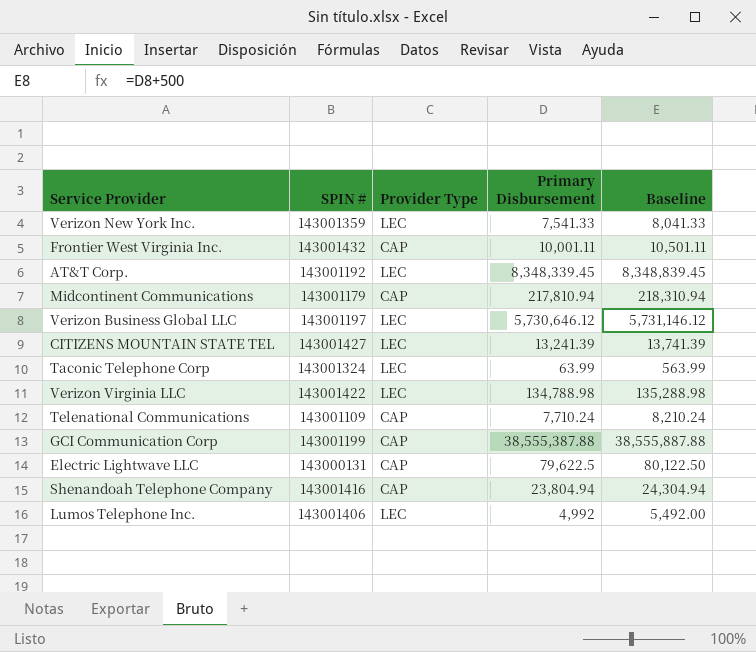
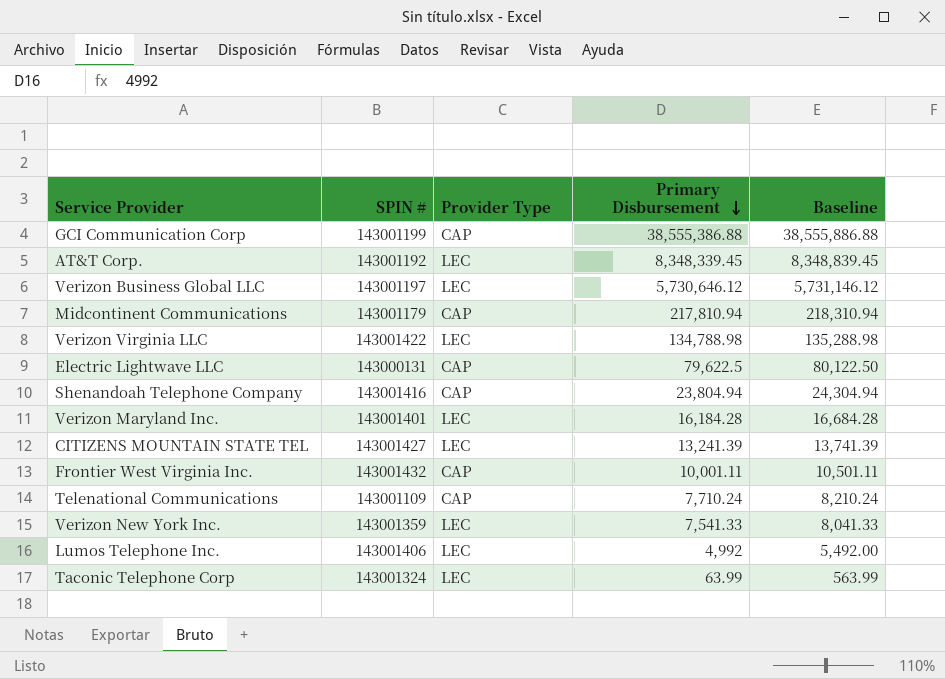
row order: none -> Primary Disbursement descending
GCI Communication Corp | Primary Disbursement: 38,555,387.88 -> 38,555,386.88
GCI Communication Corp | Baseline: 38,555,887.88 -> 38,555,886.88
row Verizon Maryland Inc.: none -> 143001401 | LEC | 16,184.28 | 16,684.28

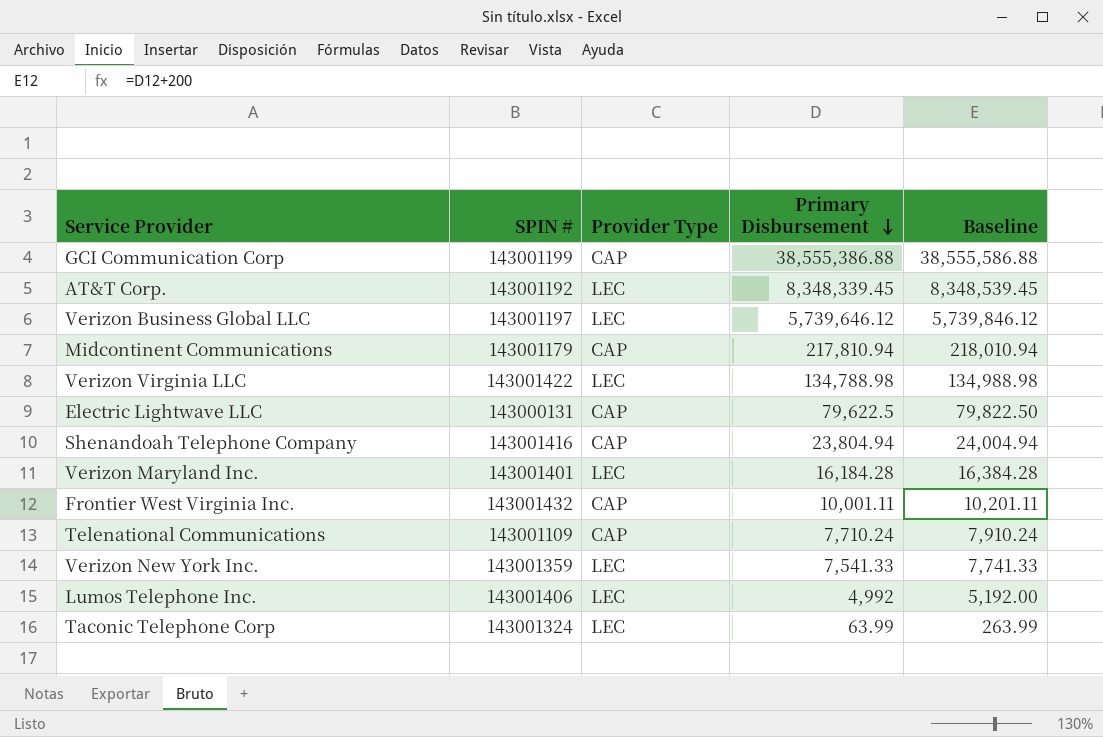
column Baseline | formula: [Primary Disbursement] + 500 -> [Primary Disbursement] + 200
row CITIZENS MOUNTAIN STATE TEL: 143001427 | LEC | 13,241.39 | 13,741.39 -> none
Verizon Business Global LLC | Primary Disbursement: 5,730,646.12 -> 5,739,646.12

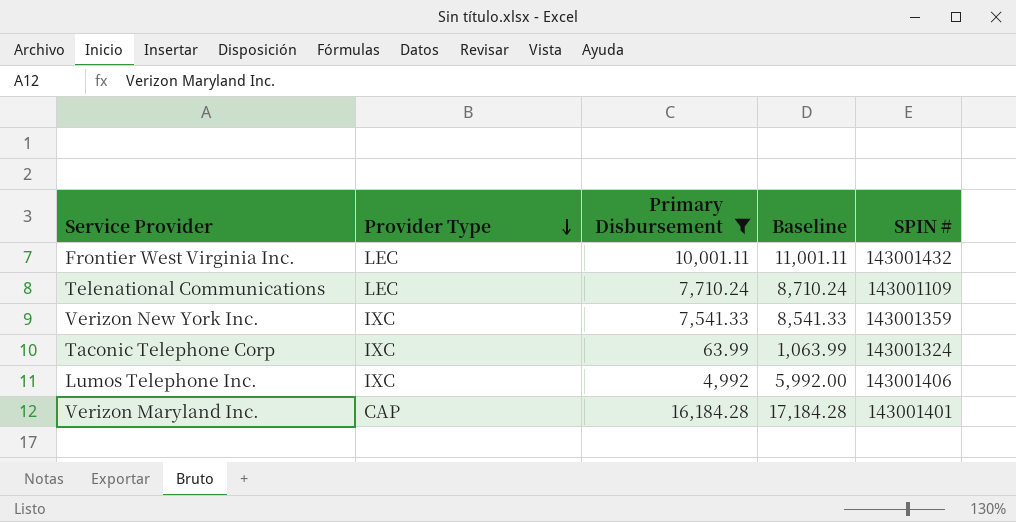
filter: none -> Primary Disbursement <= 16,184.28
row order: Primary Disbursement descending -> Provider Type descending
column Baseline | formula: [Primary Disbursement] + 200 -> [Primary Disbursement] + 1000
column SPIN # | position: 2 -> 5
Frontier West Virginia Inc. | Provider Type: CAP -> LEC
Telenational Communications | Provider Type: CAP -> LEC
Verizon New York Inc. | Provider Type: LEC -> IXC
Taconic Telephone Corp | Provider Type: LEC -> IXC
Lumos Telephone Inc. | Provider Type: LEC -> IXC
Verizon Maryland Inc. | Provider Type: LEC -> CAP

